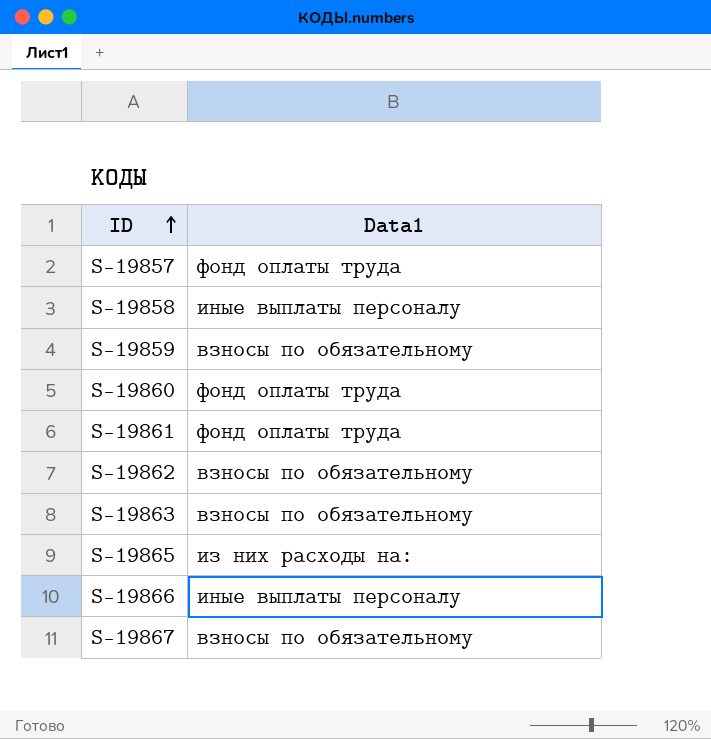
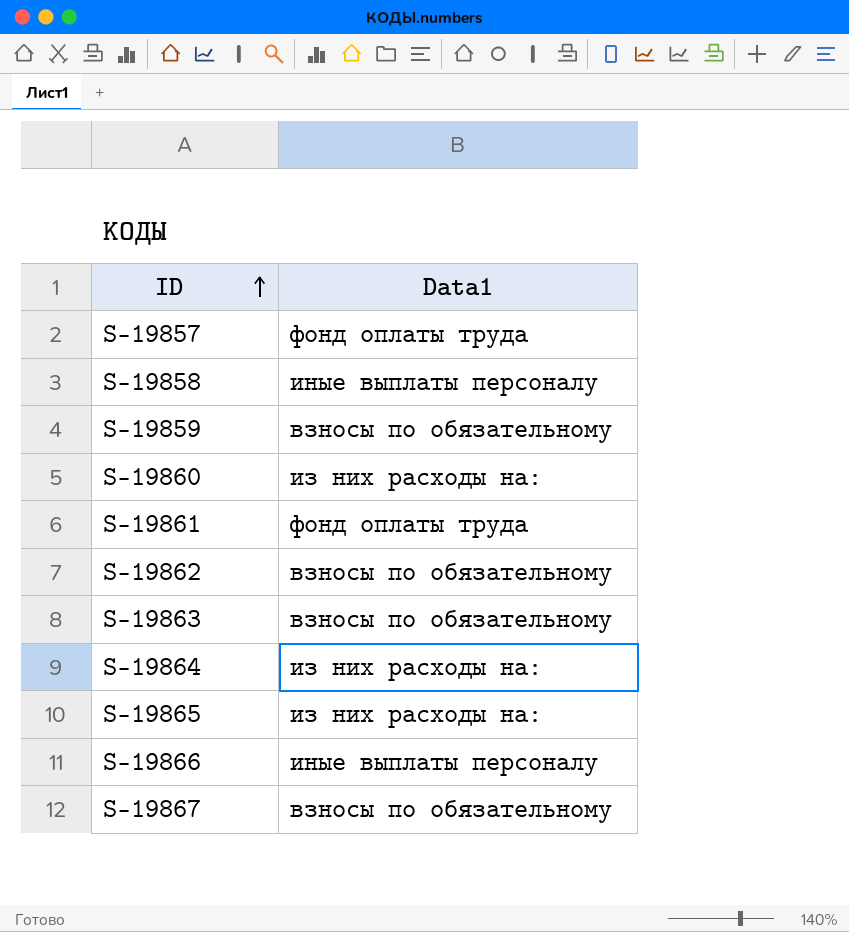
S-19860 | Data1: фонд оплаты труда -> из них расходы на:
row S-19864: none -> из них расходы на:

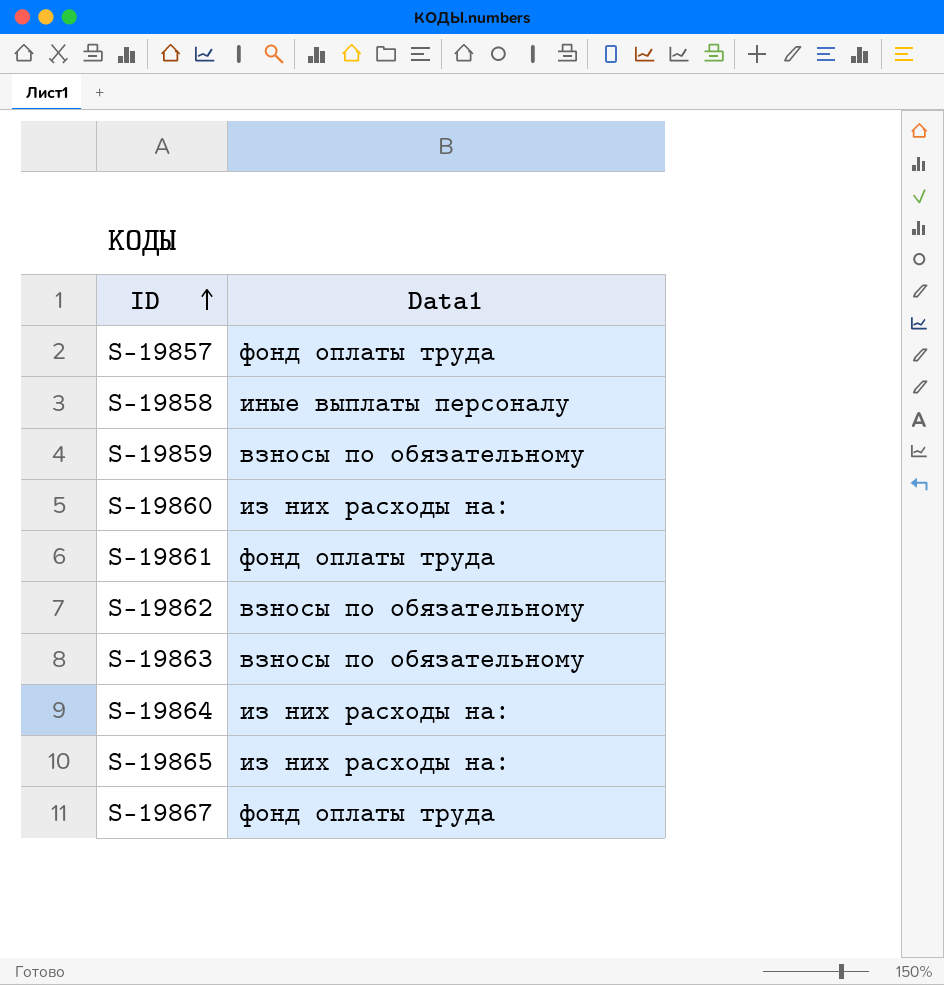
row S-19866: иные выплаты персоналу -> none
S-19867 | Data1: взносы по обязательному -> фонд оплаты труда

